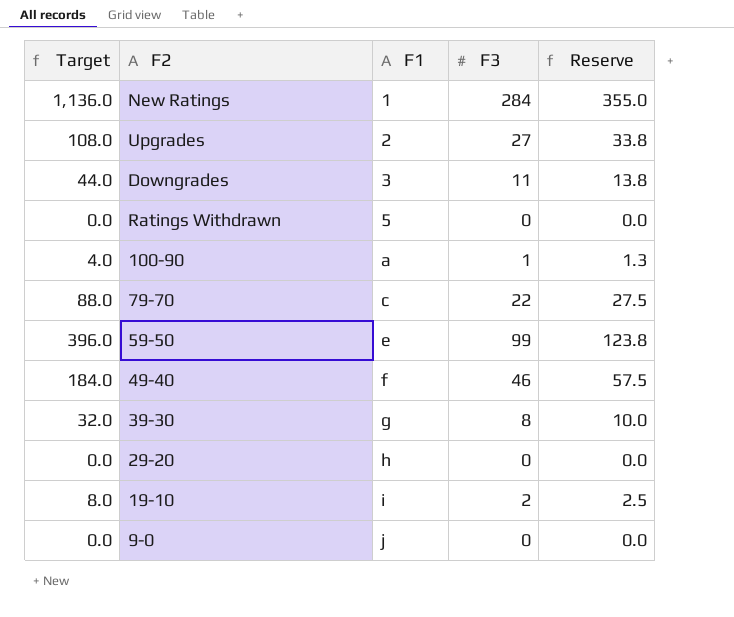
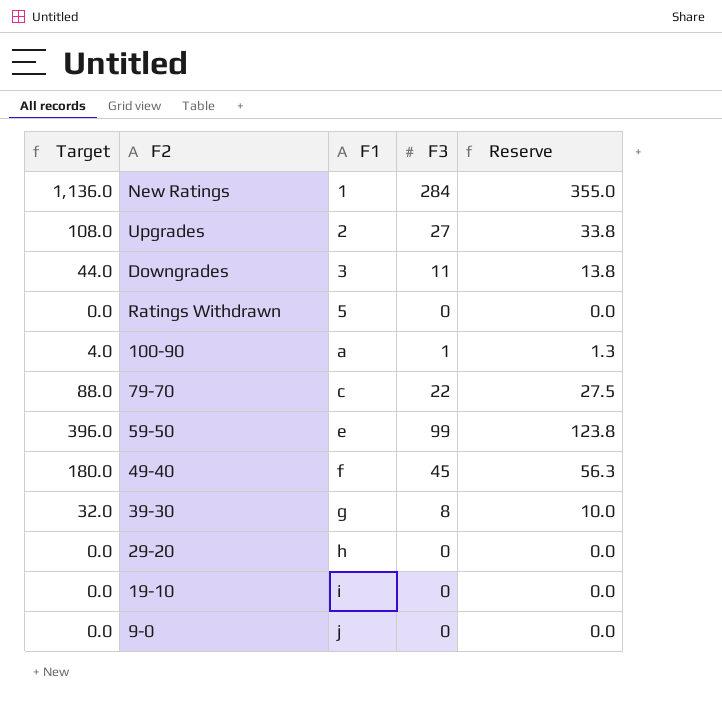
49-40 | Target: 184.0 -> 180.0
49-40 | F3: 46 -> 45
49-40 | Reserve: 57.5 -> 56.3
19-10 | Target: 8.0 -> 0.0
19-10 | F3: 2 -> 0
19-10 | Reserve: 2.5 -> 0.0

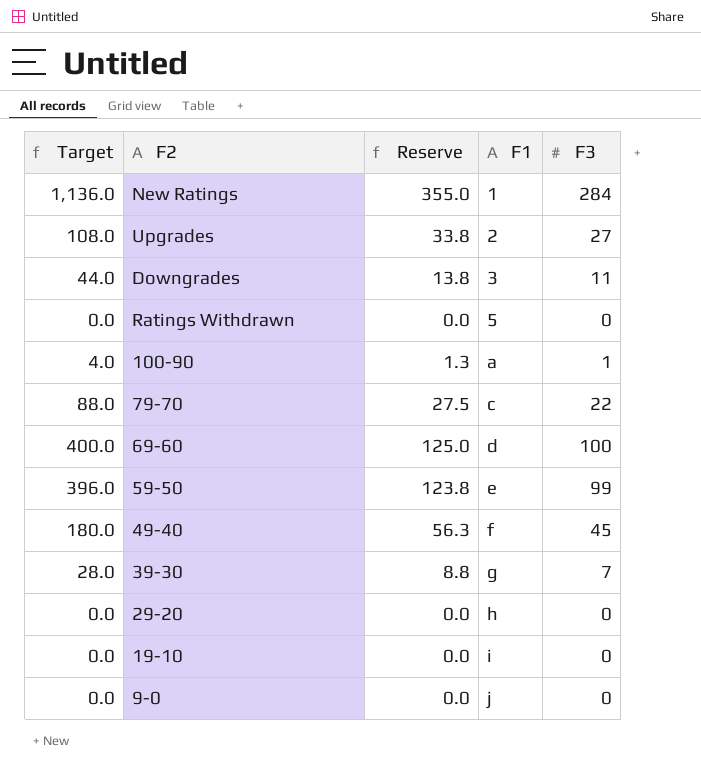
column Reserve | position: 5 -> 3
row 69-60: none -> 400.0 | 125.0 | d | 100
39-30 | Target: 32.0 -> 28.0
39-30 | Reserve: 10.0 -> 8.8
39-30 | F3: 8 -> 7

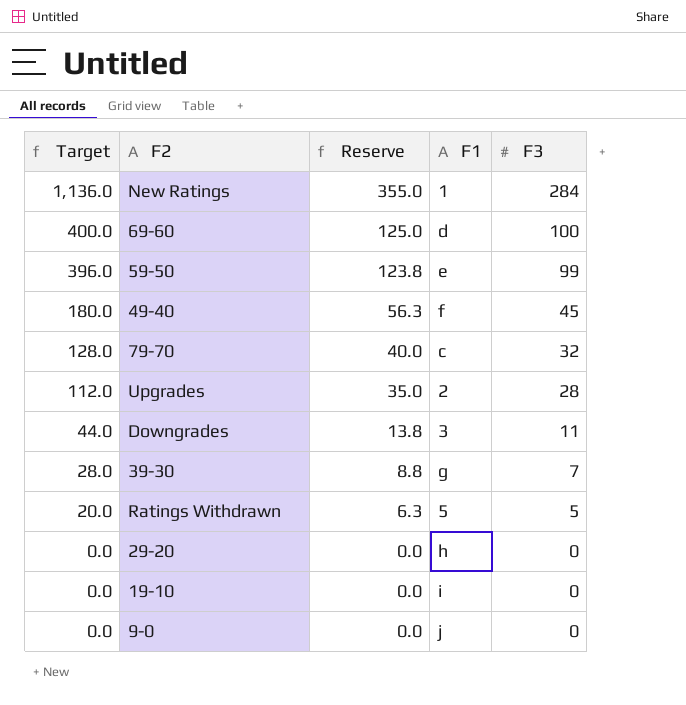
row order: F1 ascending -> Target descending
row 100-90: 4.0 | 1.3 | a | 1 -> none
79-70 | Target: 88.0 -> 128.0
79-70 | Reserve: 27.5 -> 40.0
79-70 | F3: 22 -> 32
Upgrades | Target: 108.0 -> 112.0
Upgrades | Reserve: 33.8 -> 35.0
Upgrades | F3: 27 -> 28
Ratings Withdrawn | Target: 0.0 -> 20.0
Ratings Withdrawn | Reserve: 0.0 -> 6.3
Ratings Withdrawn | F3: 0 -> 5

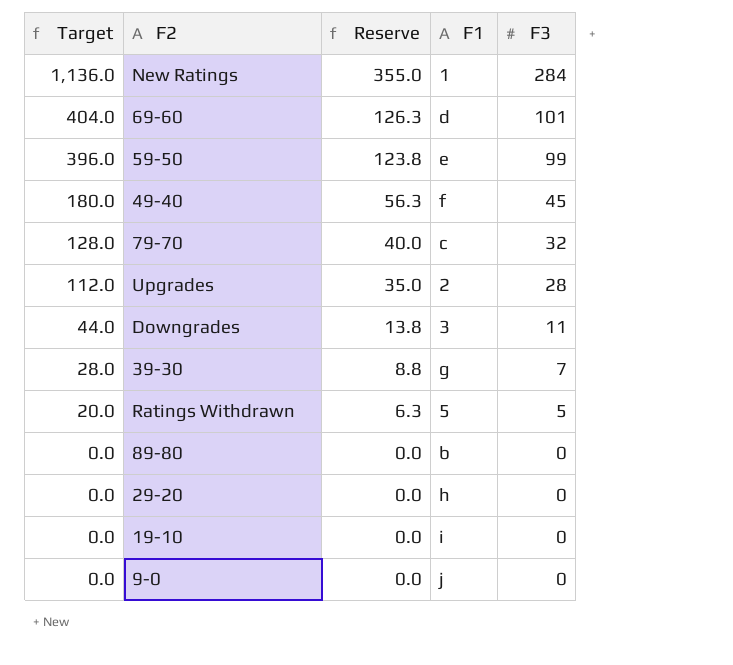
69-60 | Target: 400.0 -> 404.0
69-60 | Reserve: 125.0 -> 126.3
69-60 | F3: 100 -> 101
row 89-80: none -> 0.0 | 0.0 | b | 0

